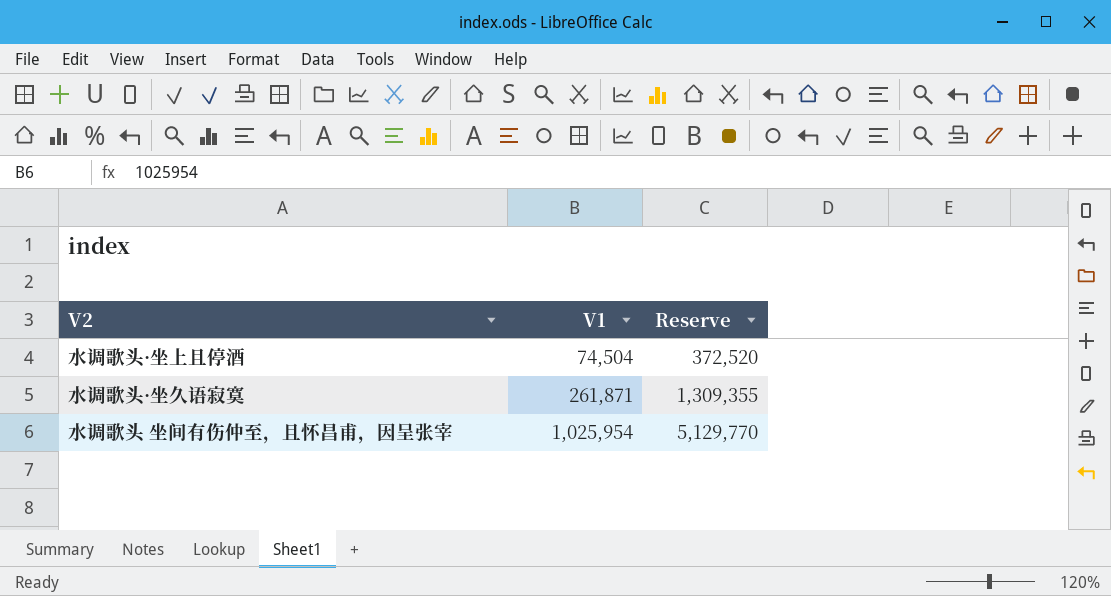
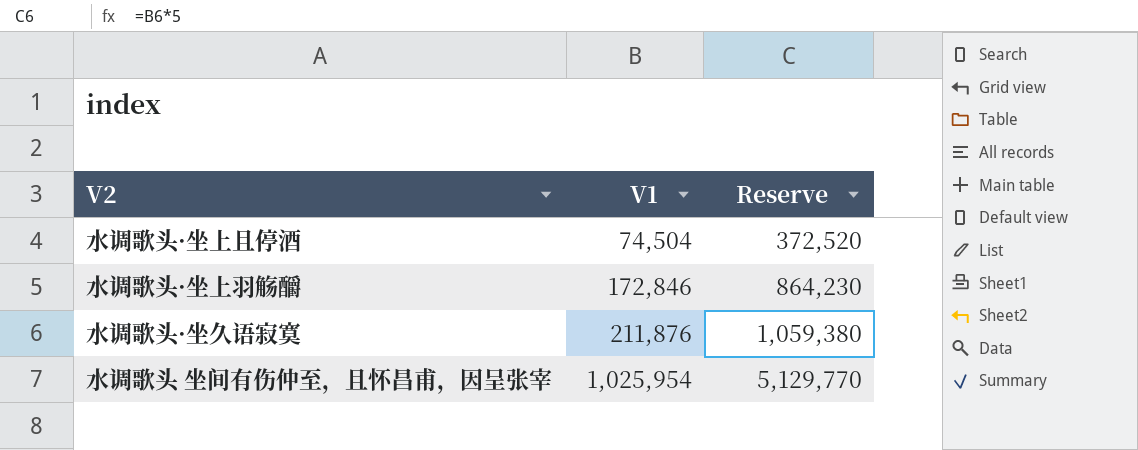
row 水调歌头·坐上羽觞釂: none -> 172,846 | 864,230
水调歌头·坐久语寂寞 | V1: 261,871 -> 211,876
水调歌头·坐久语寂寞 | Reserve: 1,309,355 -> 1,059,380

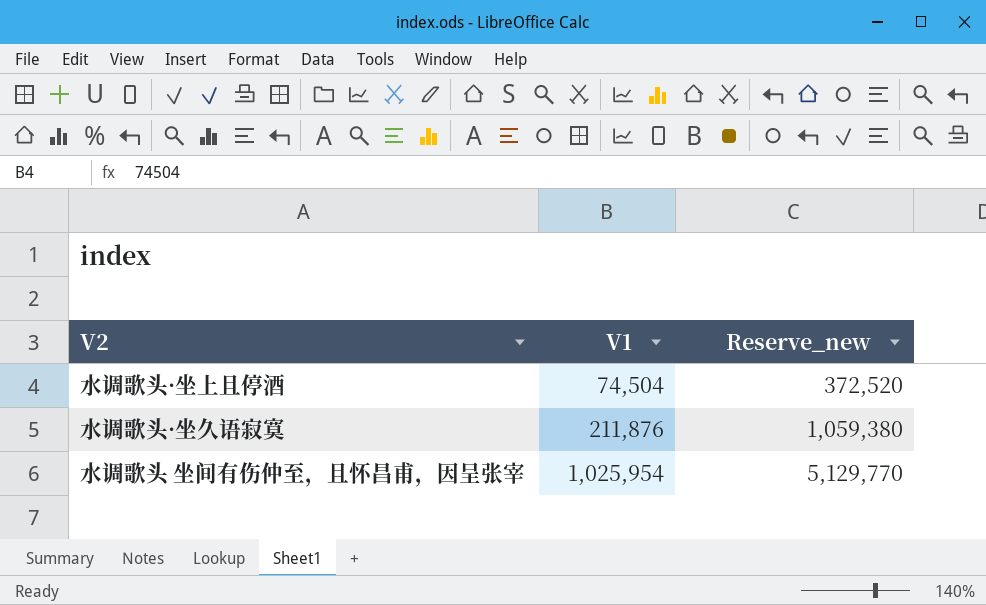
column name: Reserve -> Reserve_new
row 水调歌头·坐上羽觞釂: 172,846 | 864,230 -> none

